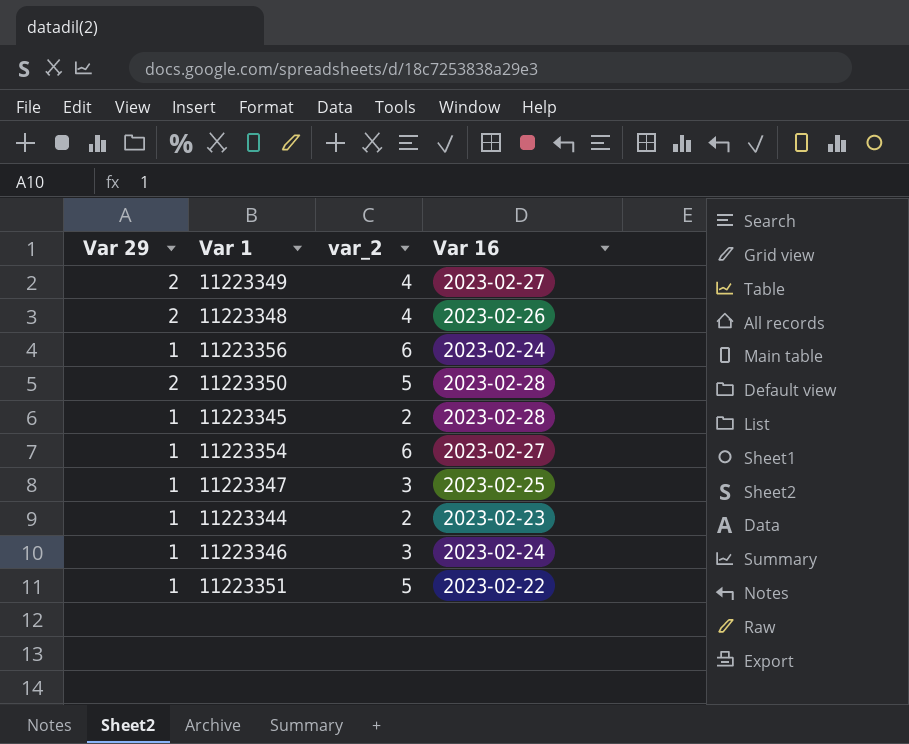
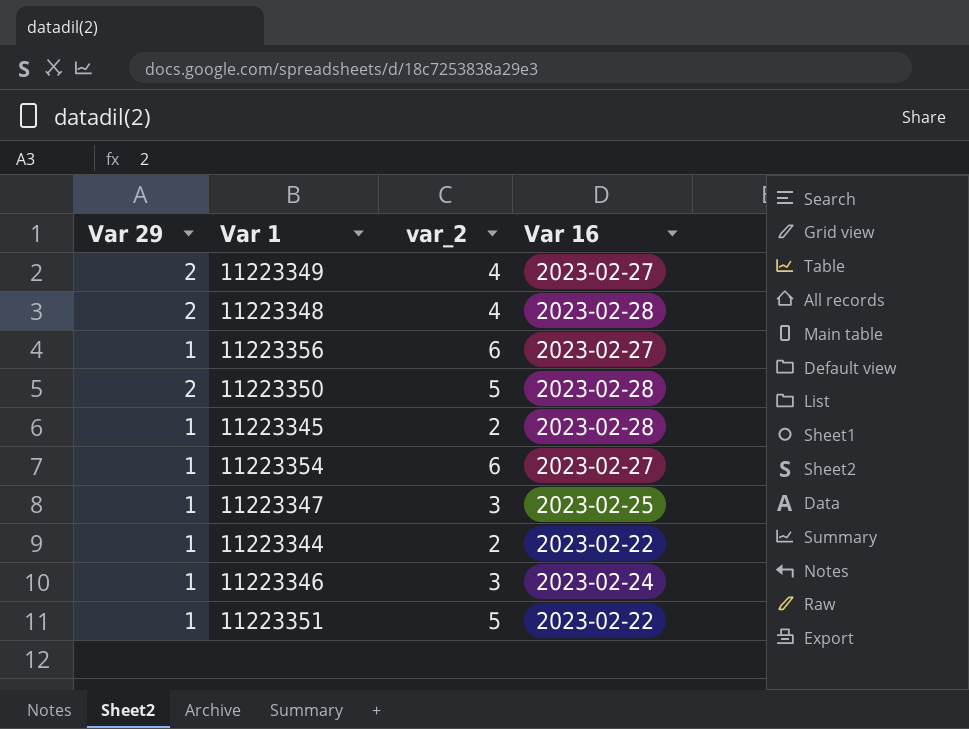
11223348 | Var 16: 2023-02-26 -> 2023-02-28
11223356 | Var 16: 2023-02-24 -> 2023-02-27
11223344 | Var 16: 2023-02-23 -> 2023-02-22

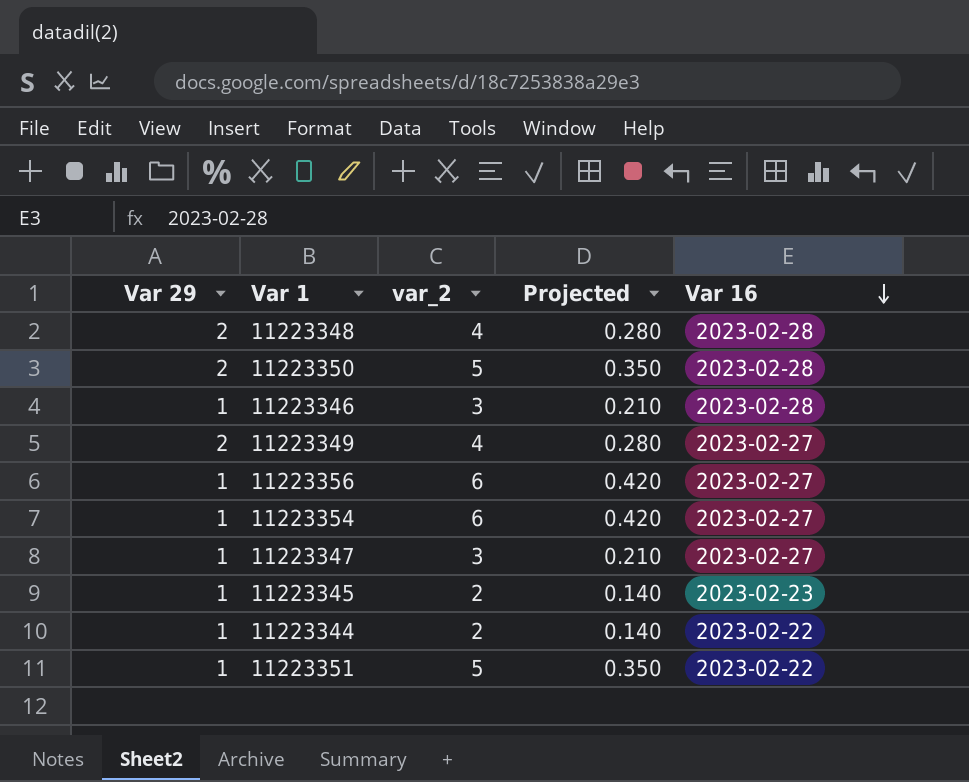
row order: none -> Var 16 descending
column Projected | formula: none -> [var_2] * 0.07
11223346 | Var 16: 2023-02-24 -> 2023-02-28
11223347 | Var 16: 2023-02-25 -> 2023-02-27
11223345 | Var 16: 2023-02-28 -> 2023-02-23

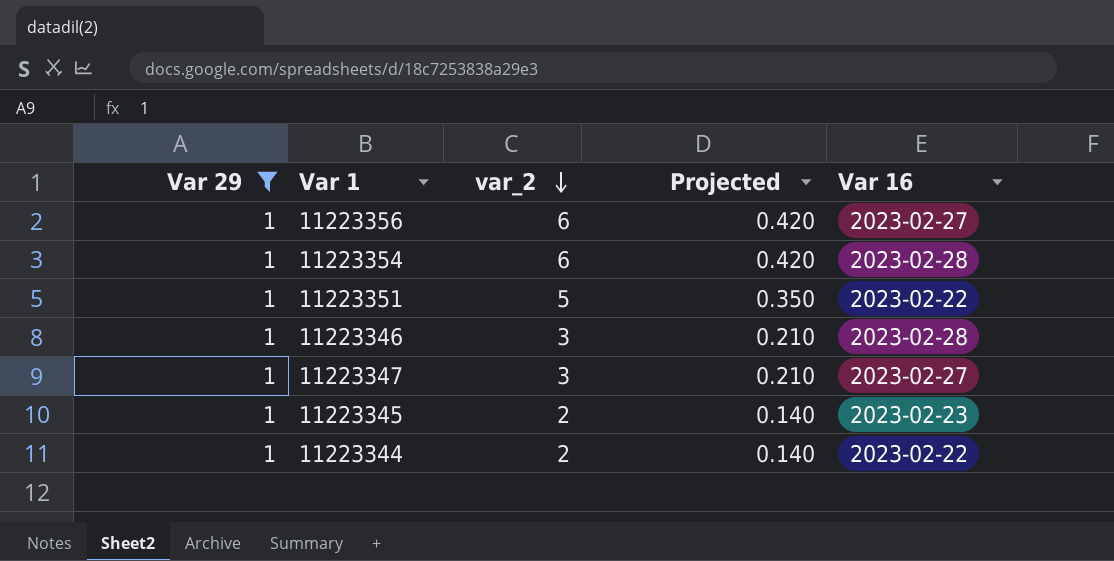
filter: none -> Var 29 = 1
row order: Var 16 descending -> var_2 descending
11223354 | Var 16: 2023-02-27 -> 2023-02-28

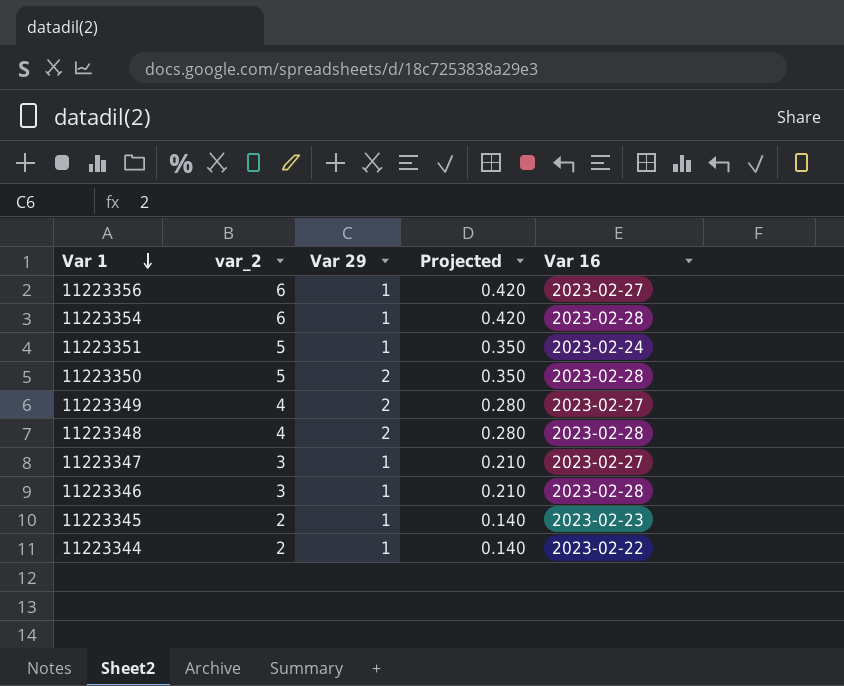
filter: Var 29 = 1 -> none
row order: var_2 descending -> Var 1 descending
column Var 29 | position: 1 -> 3
11223351 | Var 16: 2023-02-22 -> 2023-02-24

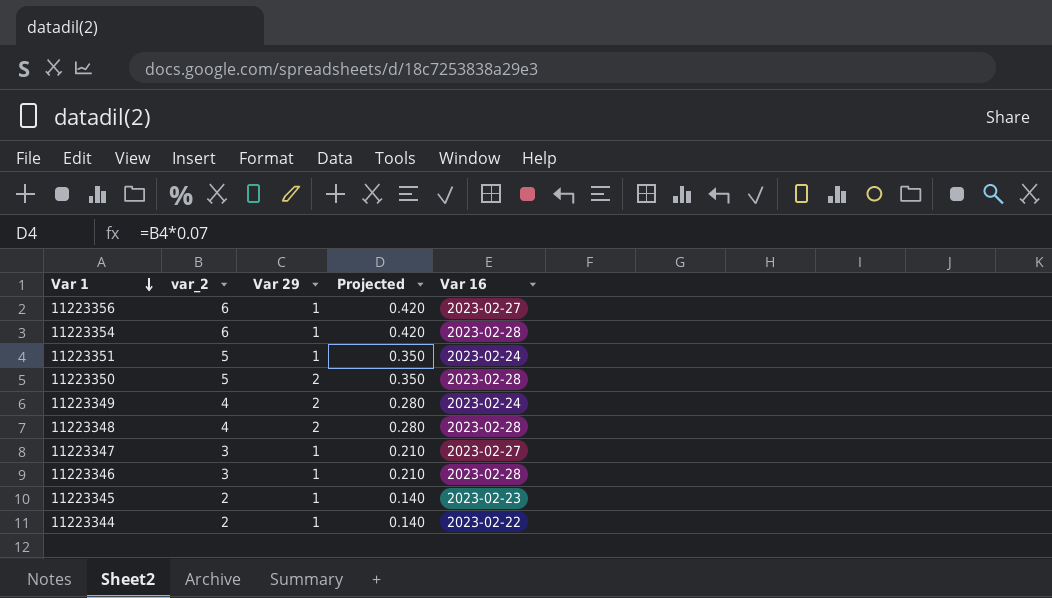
11223349 | Var 16: 2023-02-27 -> 2023-02-24

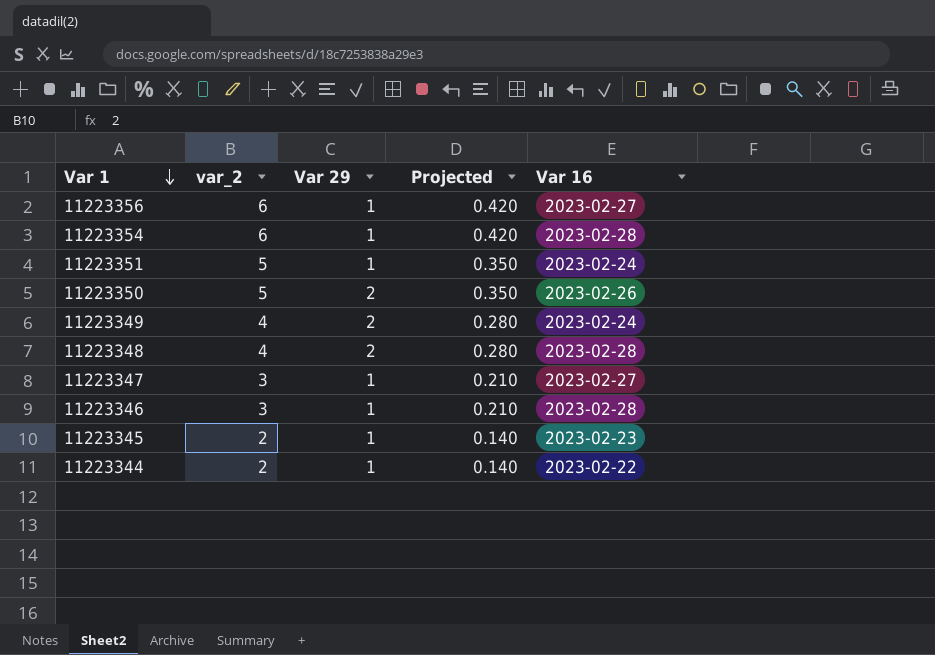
11223350 | Var 16: 2023-02-28 -> 2023-02-26

